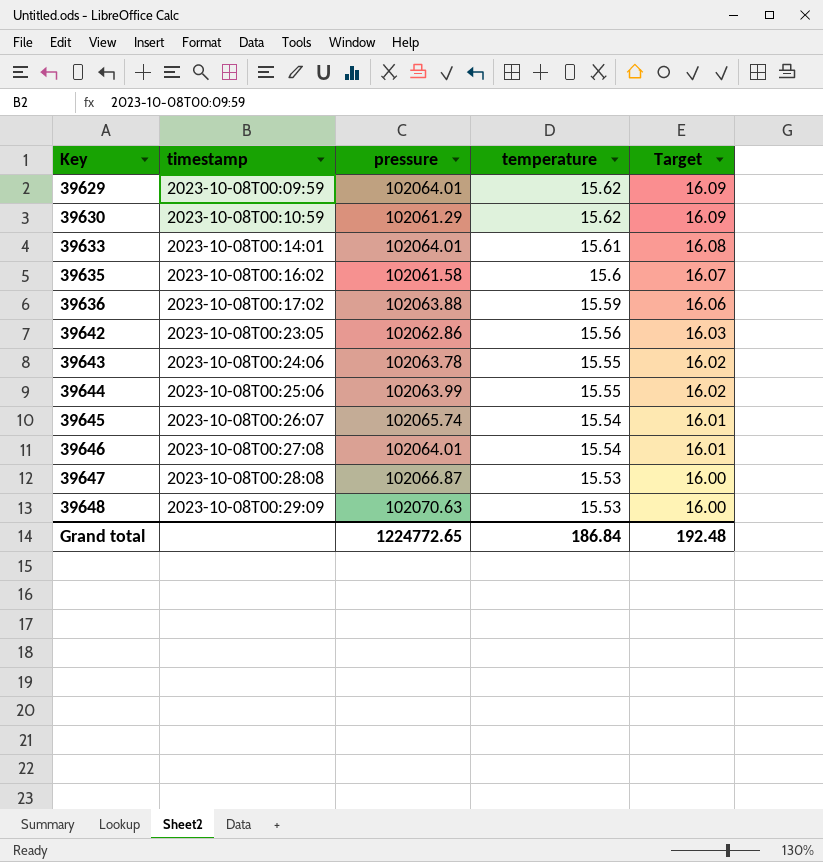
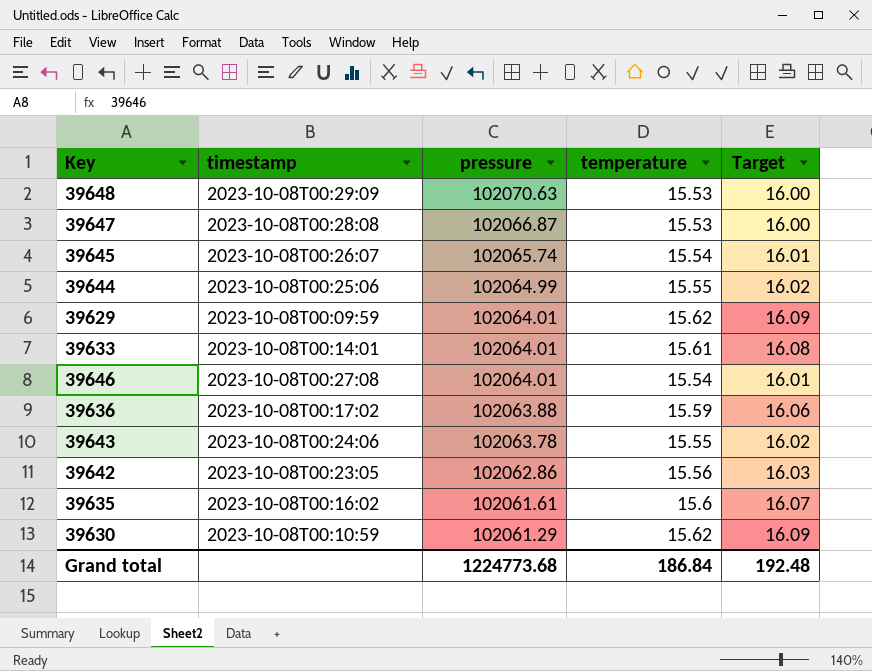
row order: Key ascending -> pressure descending
39644 | pressure: 102063.99 -> 102064.99
39635 | pressure: 102061.58 -> 102061.61
Grand total | pressure: 1224772.65 -> 1224773.68

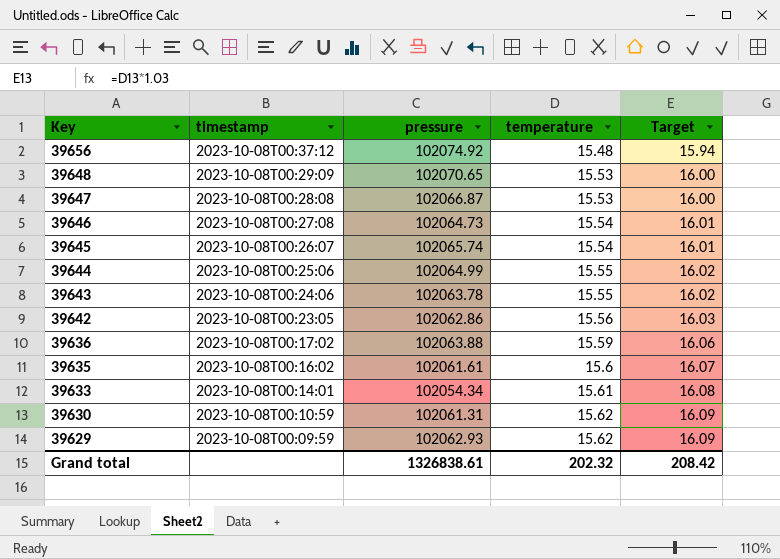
row order: pressure descending -> Key descending
row 39656: none -> 2023-10-08T00:37:12 | 102074.92 | 15.48 | 15.94
39648 | pressure: 102070.63 -> 102070.65
39646 | pressure: 102064.01 -> 102064.73
39633 | pressure: 102064.01 -> 102054.34
39630 | pressure: 102061.29 -> 102061.31
39629 | pressure: 102064.01 -> 102062.93
Grand total | pressure: 1224773.68 -> 1326838.61
Grand total | temperature: 186.84 -> 202.32
Grand total | Target: 192.48 -> 208.42

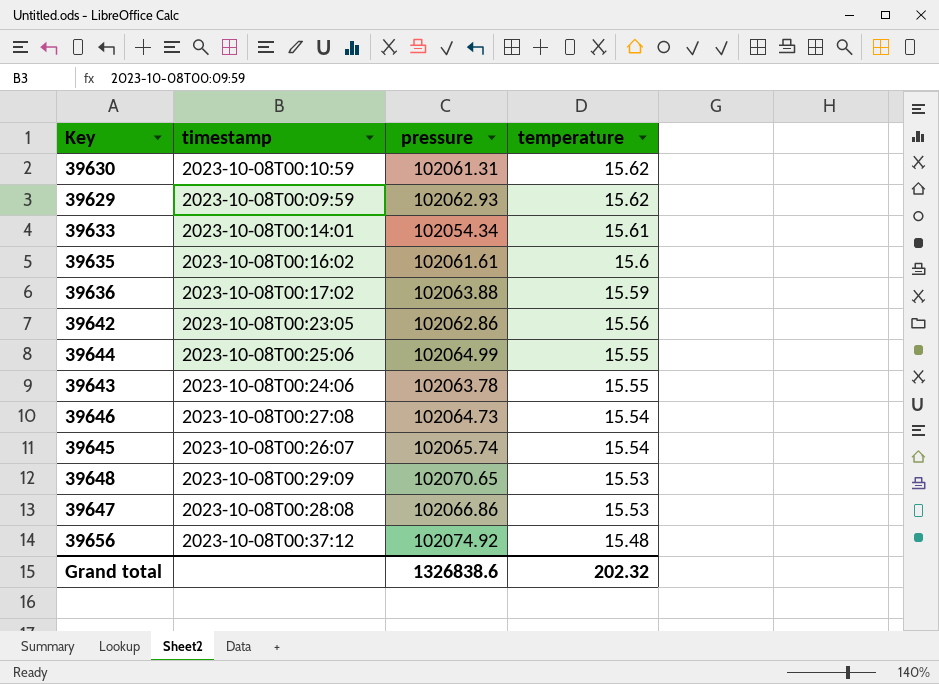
row order: Key descending -> temperature descending
column Target | formula: [temperature] * 1.03 -> none
39647 | pressure: 102066.87 -> 102066.86
Grand total | pressure: 1326838.61 -> 1326838.6

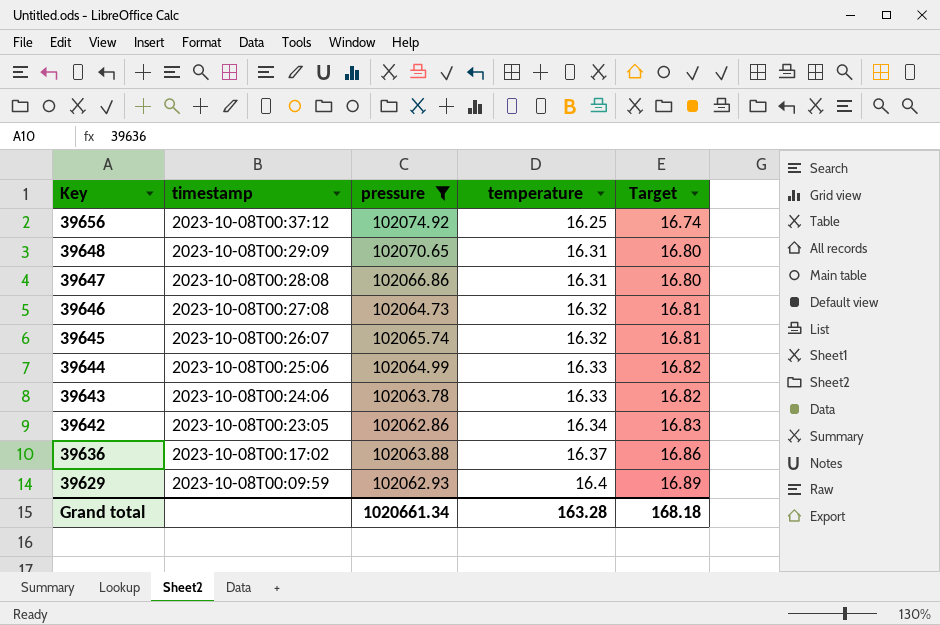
filter: none -> pressure >= 102062.86
row order: temperature descending -> Key descending
column Target | formula: none -> [temperature] * 1.03
39656 | temperature: 15.48 -> 16.25
39648 | temperature: 15.53 -> 16.31
39647 | temperature: 15.53 -> 16.31
39646 | temperature: 15.54 -> 16.32
39645 | temperature: 15.54 -> 16.32
39644 | temperature: 15.55 -> 16.33
39643 | temperature: 15.55 -> 16.33
39642 | temperature: 15.56 -> 16.34
39636 | temperature: 15.59 -> 16.37
39629 | temperature: 15.62 -> 16.4
Grand total | pressure: 1326838.6 -> 1020661.34
Grand total | temperature: 202.32 -> 163.28

